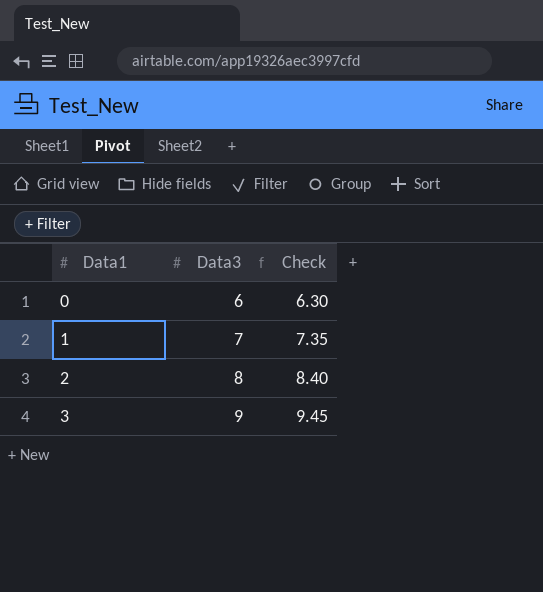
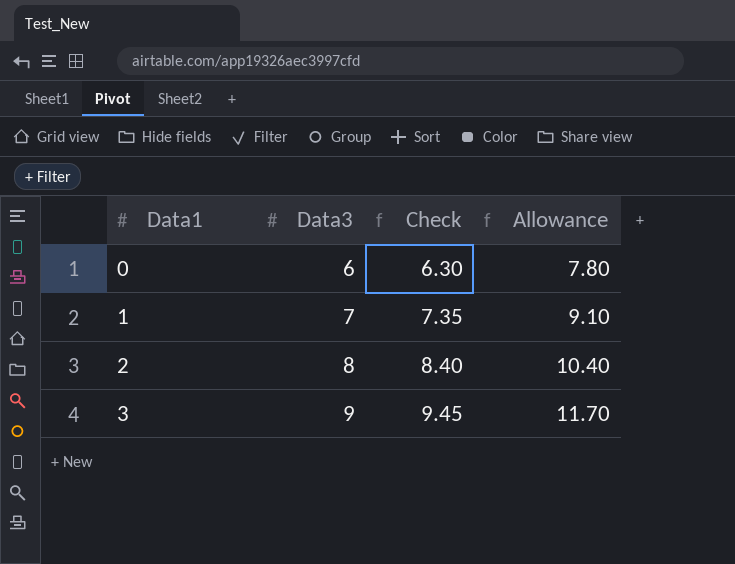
column Allowance | formula: none -> [Data3] * 1.3

